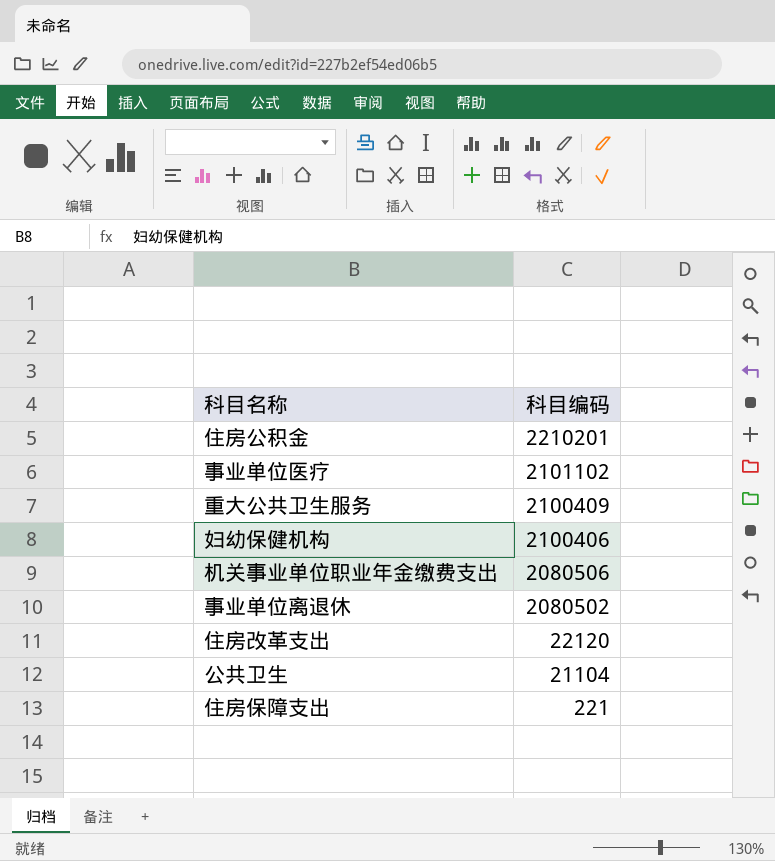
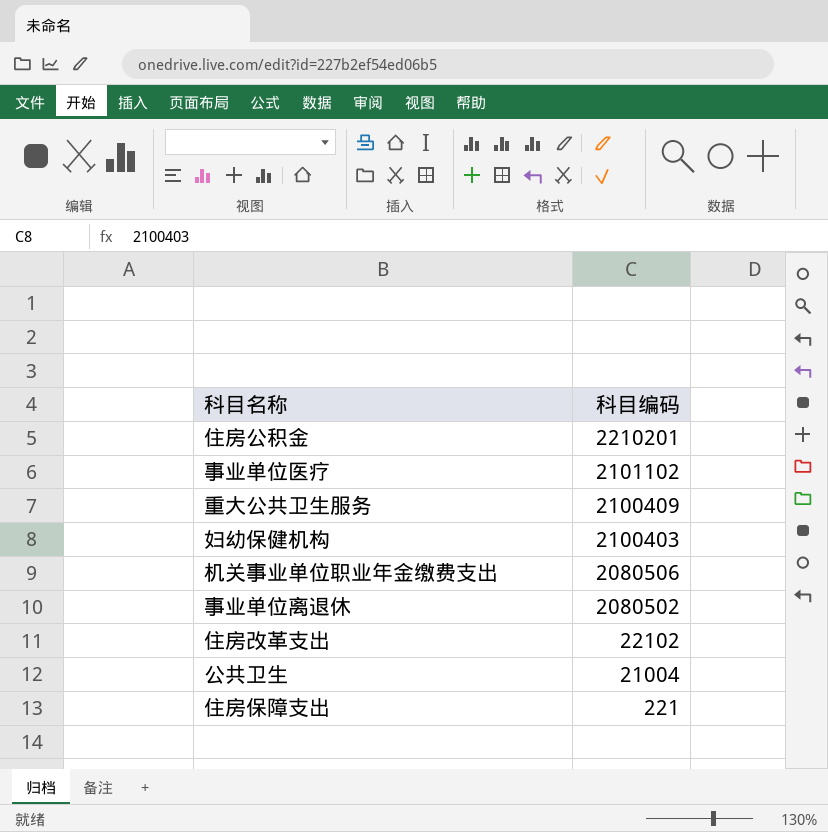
妇幼保健机构 | 科目编码: 2100406 -> 2100403
住房改革支出 | 科目编码: 22120 -> 22102
公共卫生 | 科目编码: 21104 -> 21004

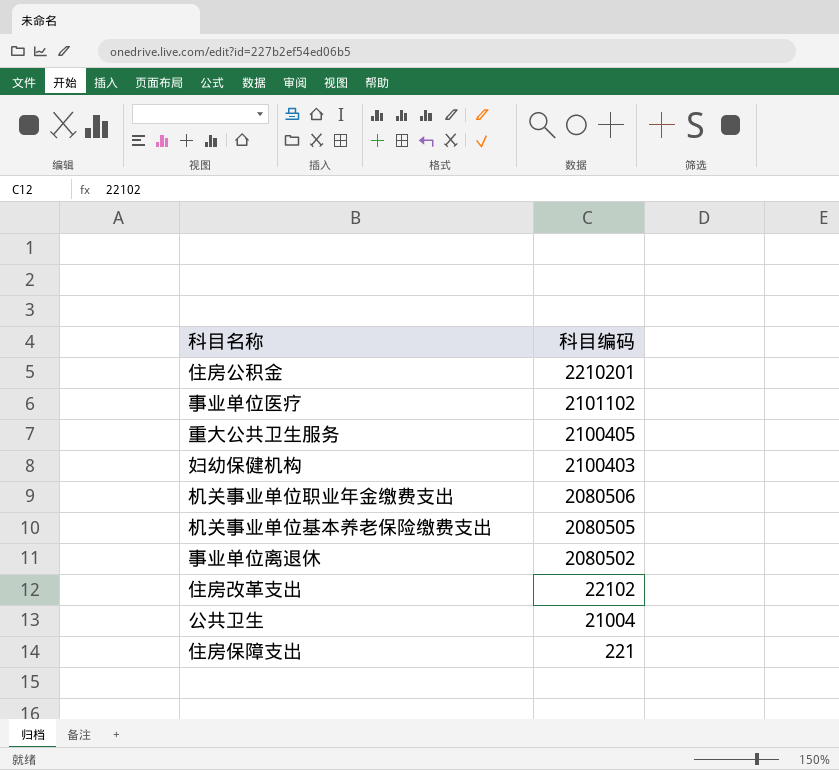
重大公共卫生服务 | 科目编码: 2100409 -> 2100405
row 机关事业单位基本养老保险缴费支出: none -> 2080505

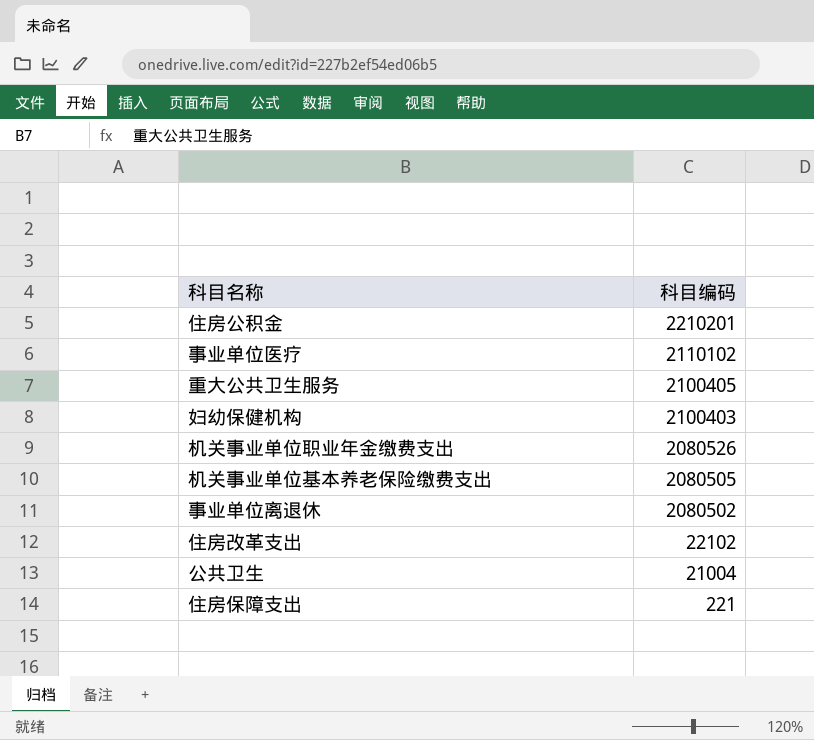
事业单位医疗 | 科目编码: 2101102 -> 2110102
机关事业单位职业年金缴费支出 | 科目编码: 2080506 -> 2080526

